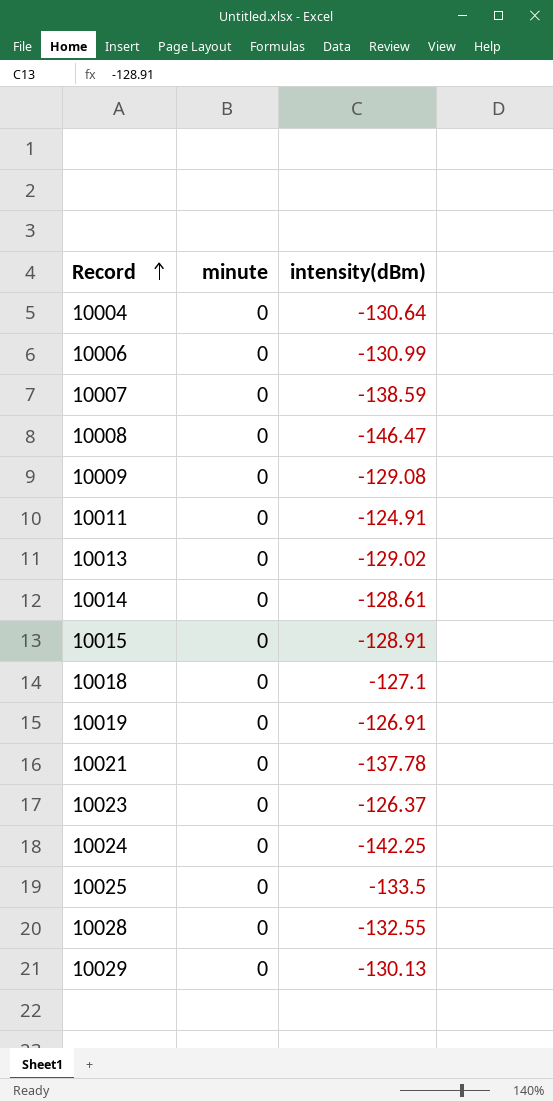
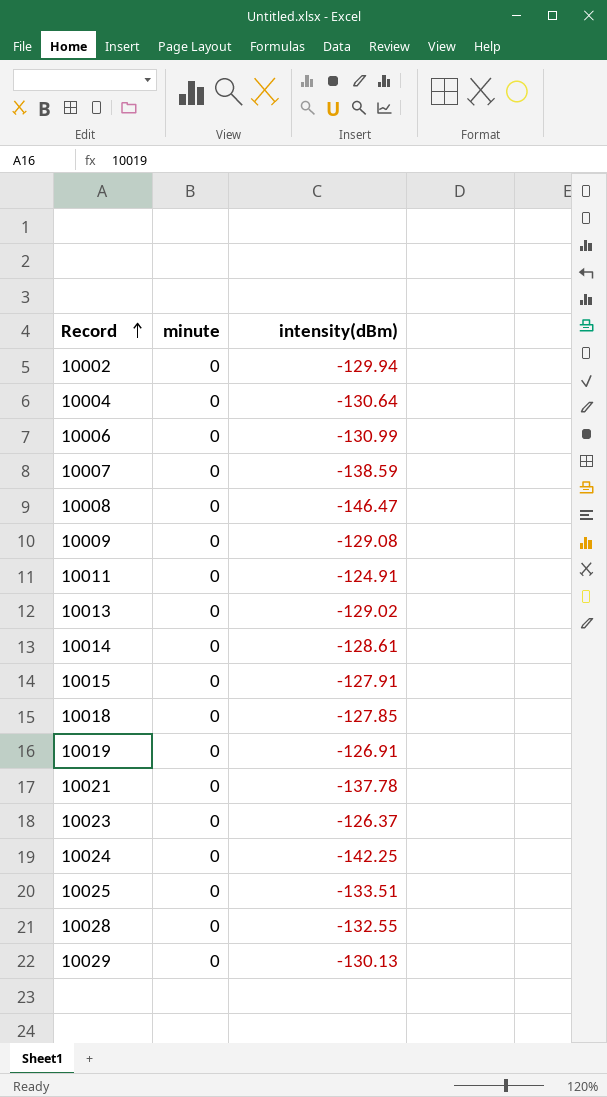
row 10002: none -> 0 | -129.94
10015 | intensity(dBm): -128.91 -> -127.91
10018 | intensity(dBm): -127.1 -> -127.85
10025 | intensity(dBm): -133.5 -> -133.51

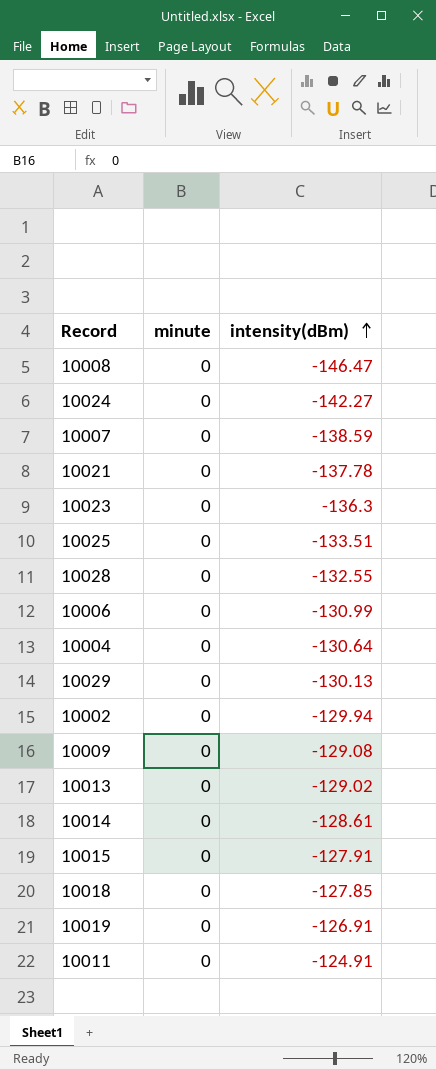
row order: Record ascending -> intensity(dBm) ascending
10024 | intensity(dBm): -142.25 -> -142.27
10023 | intensity(dBm): -126.37 -> -136.3

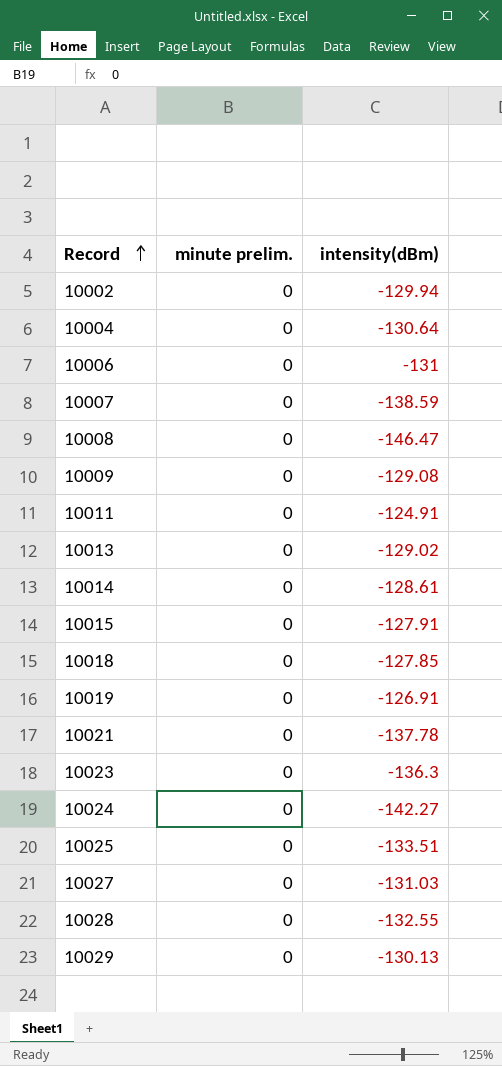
row order: intensity(dBm) ascending -> Record ascending
column name: minute -> minute prelim.
10006 | intensity(dBm): -130.99 -> -131
row 10027: none -> 0 | -131.03

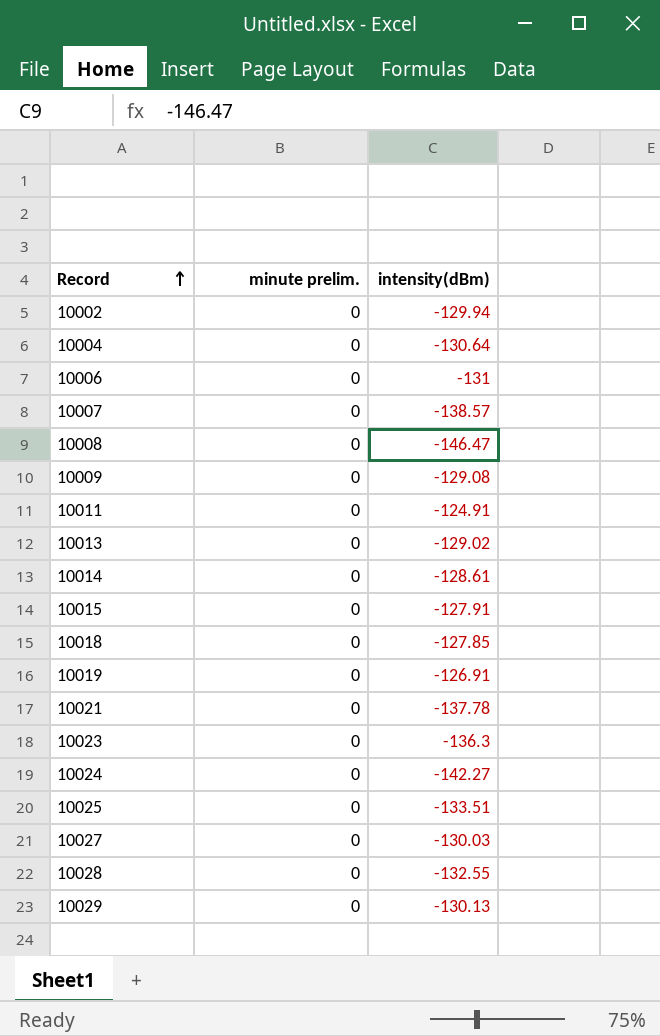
10007 | intensity(dBm): -138.59 -> -138.57
10027 | intensity(dBm): -131.03 -> -130.03

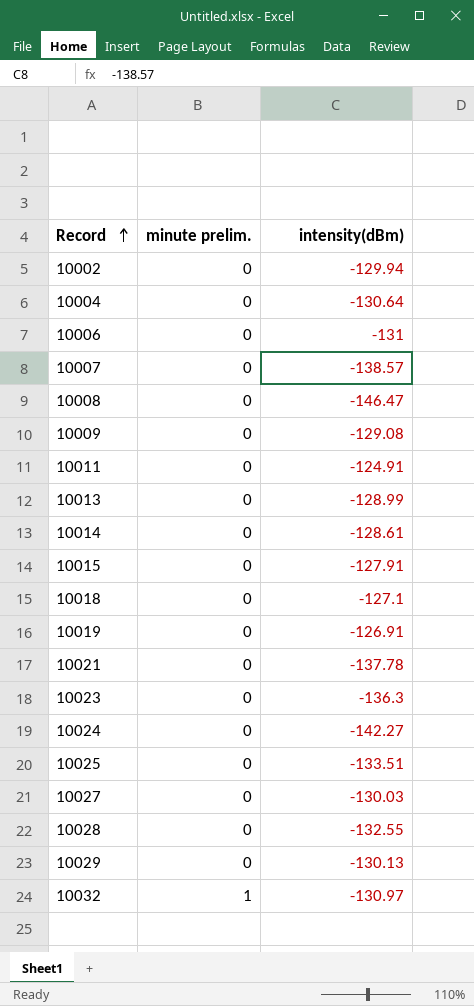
10013 | intensity(dBm): -129.02 -> -128.99
10018 | intensity(dBm): -127.85 -> -127.1
row 10032: none -> 1 | -130.97

